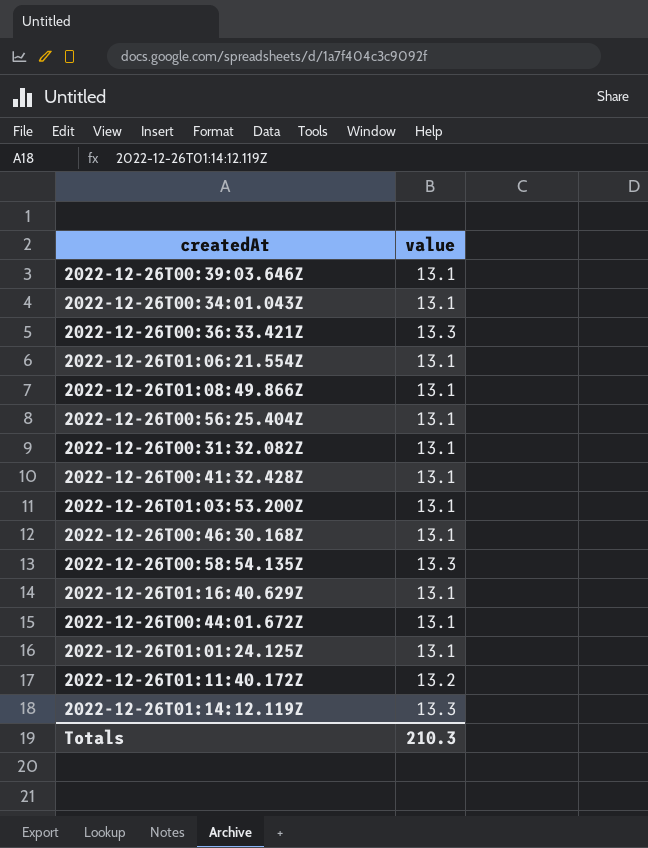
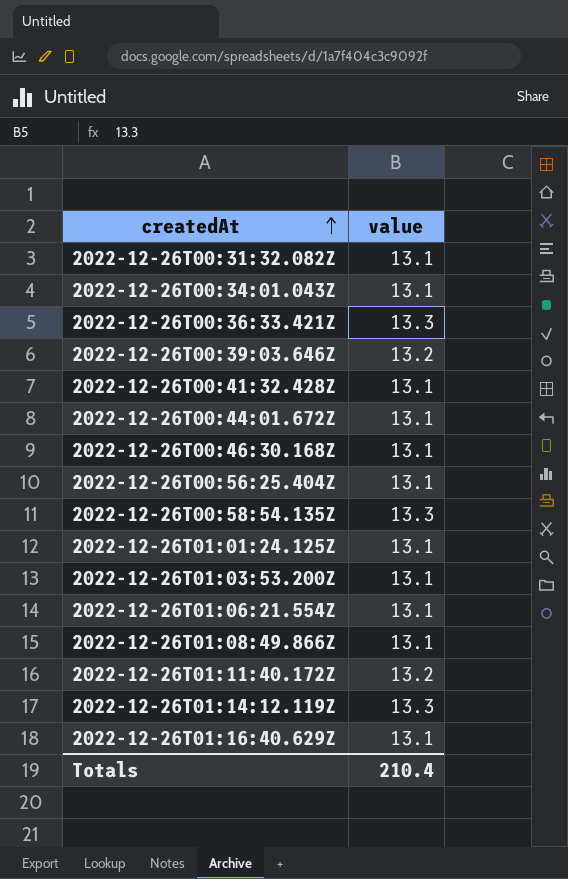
row order: none -> createdAt ascending
2022-12-26T00:39:03.646Z | value: 13.1 -> 13.2
Totals | value: 210.3 -> 210.4

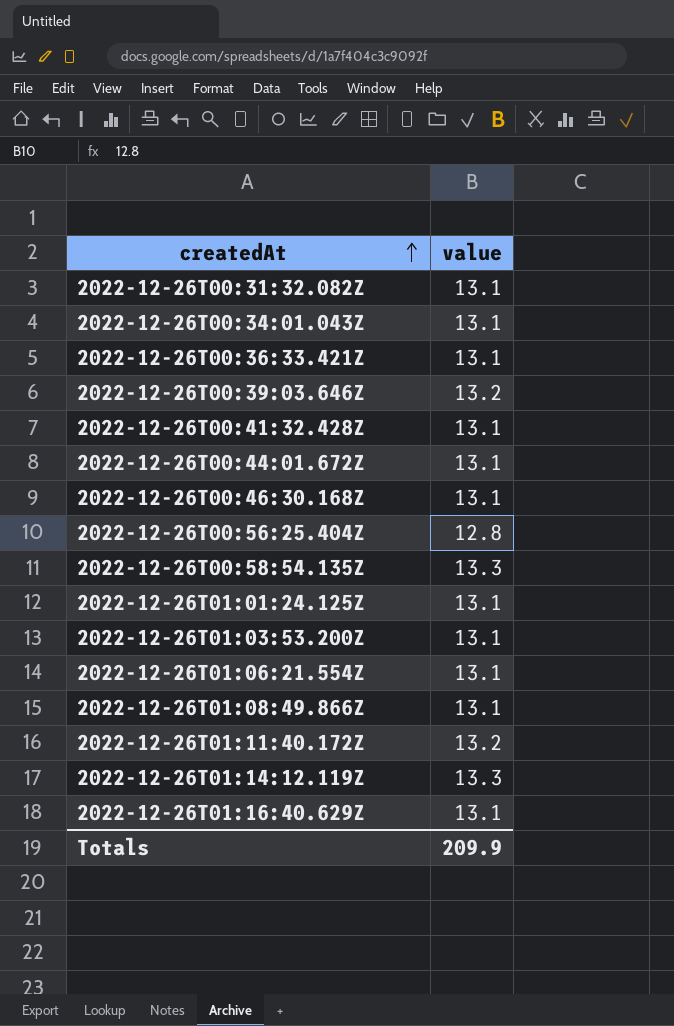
2022-12-26T00:36:33.421Z | value: 13.3 -> 13.1
2022-12-26T00:56:25.404Z | value: 13.1 -> 12.8
Totals | value: 210.4 -> 209.9

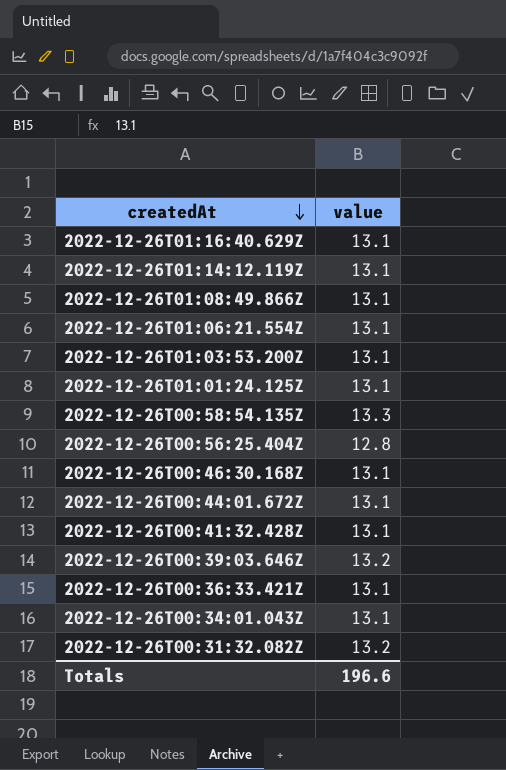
row order: createdAt ascending -> createdAt descending
row 2022-12-26T01:11:40.172Z: 13.2 -> none
2022-12-26T01:14:12.119Z | value: 13.3 -> 13.1
2022-12-26T00:31:32.082Z | value: 13.1 -> 13.2
Totals | value: 209.9 -> 196.6

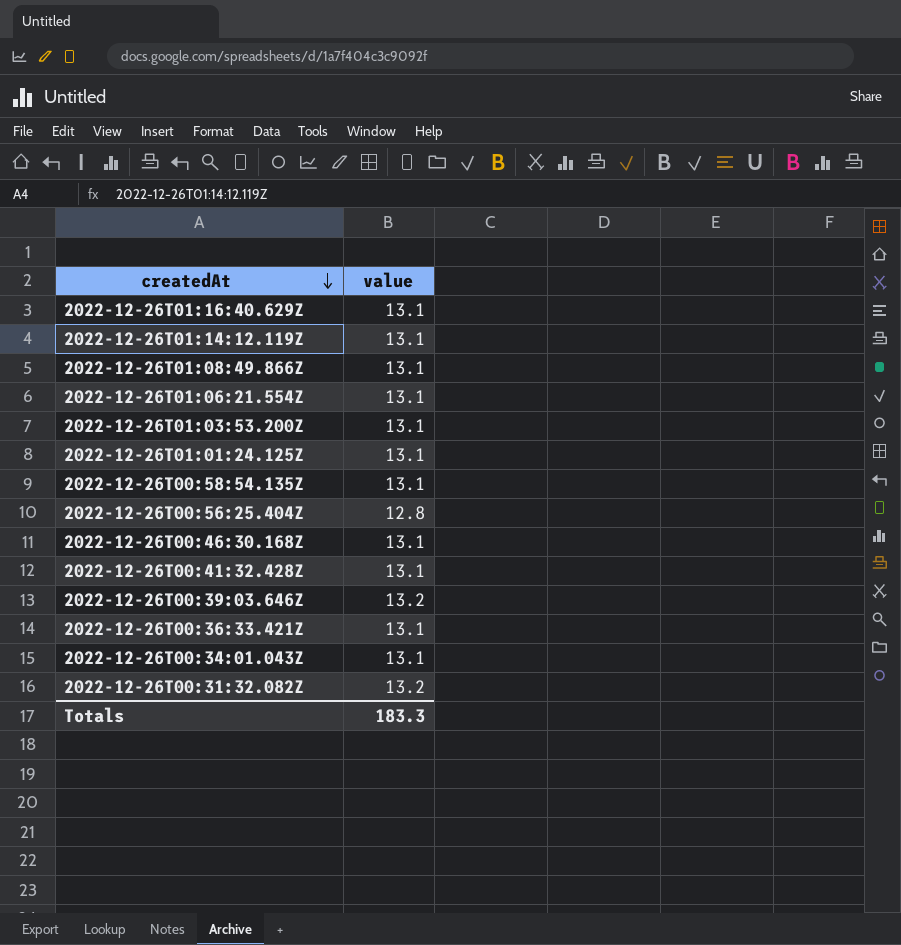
row 2022-12-26T00:44:01.672Z: 13.1 -> none
2022-12-26T00:58:54.135Z | value: 13.3 -> 13.1
Totals | value: 196.6 -> 183.3

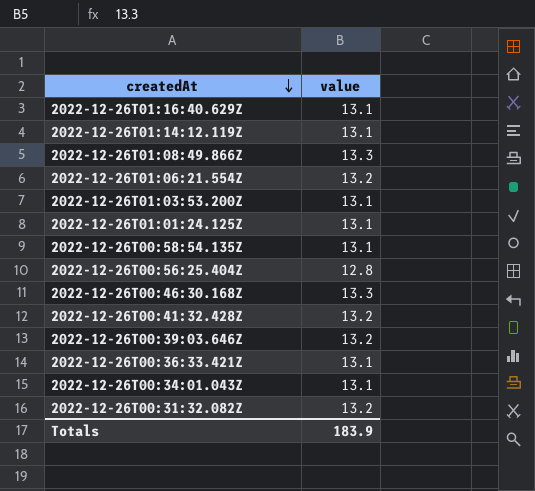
2022-12-26T01:08:49.866Z | value: 13.1 -> 13.3
2022-12-26T01:06:21.554Z | value: 13.1 -> 13.2
2022-12-26T00:46:30.168Z | value: 13.1 -> 13.3
2022-12-26T00:41:32.428Z | value: 13.1 -> 13.2
Totals | value: 183.3 -> 183.9

